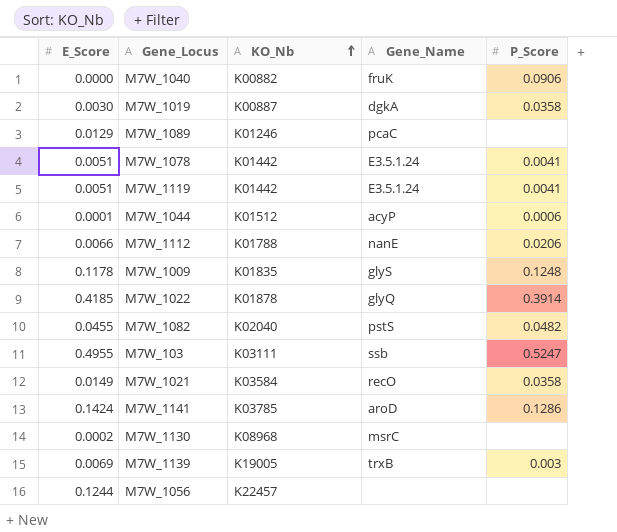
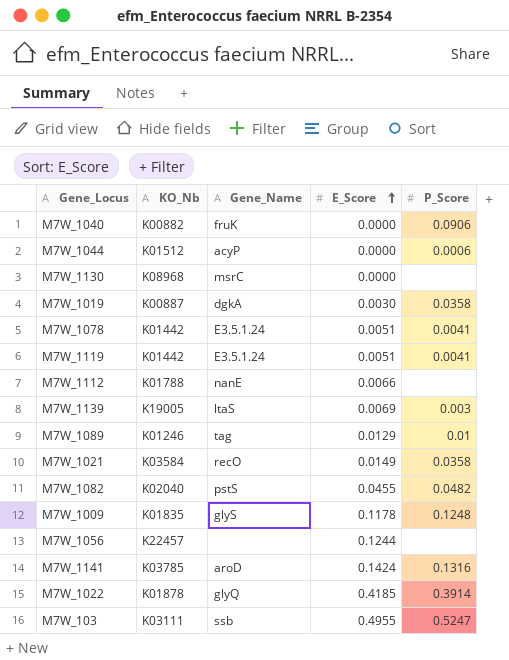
row order: KO_Nb ascending -> E_Score ascending
column E_Score | position: 1 -> 4
M7W_1044 | E_Score: 0.0001 -> 0.0000
M7W_1130 | E_Score: 0.0002 -> 0.0000
M7W_1112 | P_Score: 0.0206 -> none
M7W_1139 | Gene_Name: trxB -> ltaS
M7W_1089 | Gene_Name: pcaC -> tag
M7W_1089 | P_Score: none -> 0.01
M7W_1141 | P_Score: 0.1286 -> 0.1316

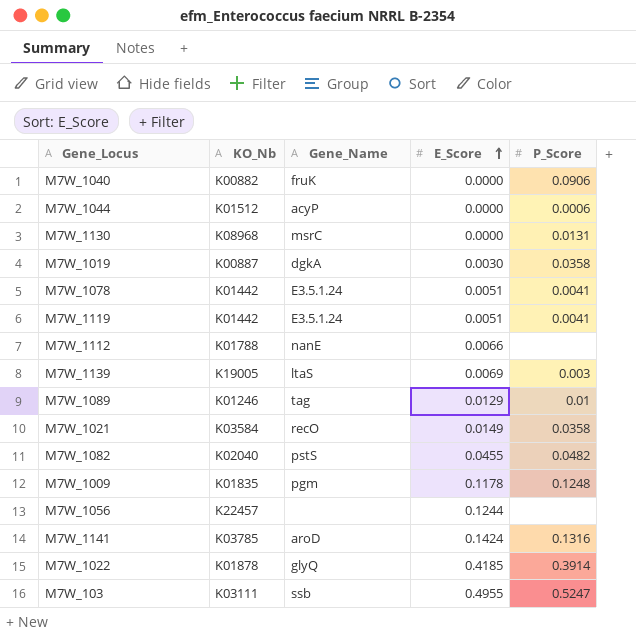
M7W_1130 | P_Score: none -> 0.0131
M7W_1009 | Gene_Name: glyS -> pgm

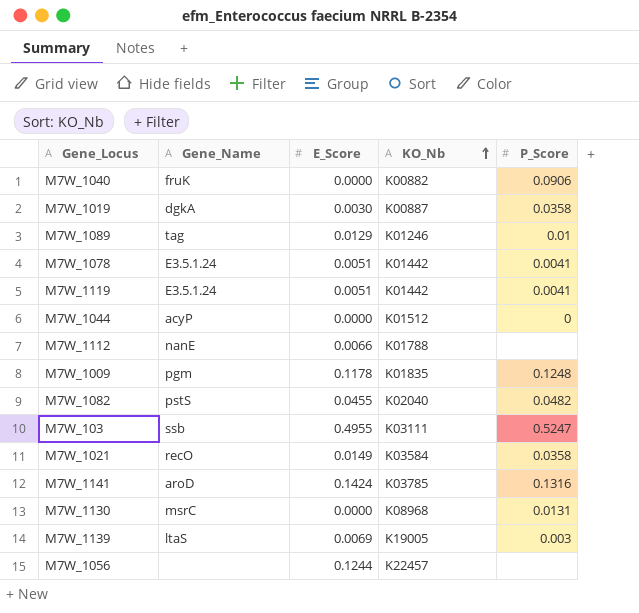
row order: E_Score ascending -> KO_Nb ascending
column KO_Nb | position: 2 -> 4
row M7W_1022: K01878 | glyQ | 0.4185 | 0.3914 -> none
M7W_1044 | P_Score: 0.0006 -> 0

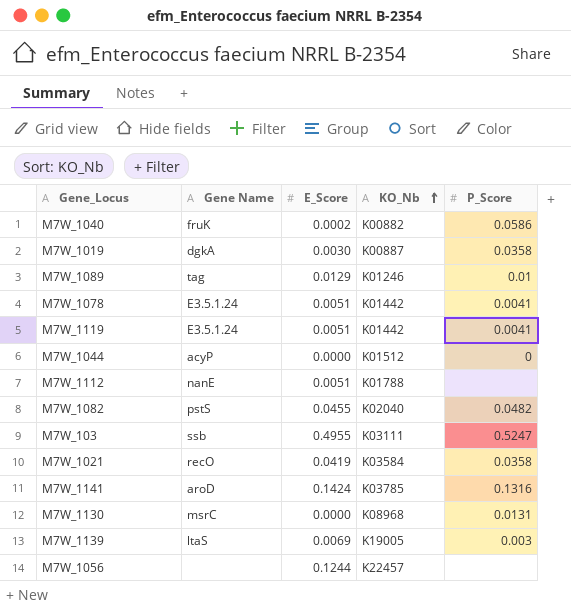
column name: Gene_Name -> Gene Name
row M7W_1009: pgm | 0.1178 | K01835 | 0.1248 -> none
M7W_1040 | E_Score: 0.0000 -> 0.0002
M7W_1040 | P_Score: 0.0906 -> 0.0586
M7W_1112 | E_Score: 0.0066 -> 0.0051
M7W_1021 | E_Score: 0.0149 -> 0.0419

